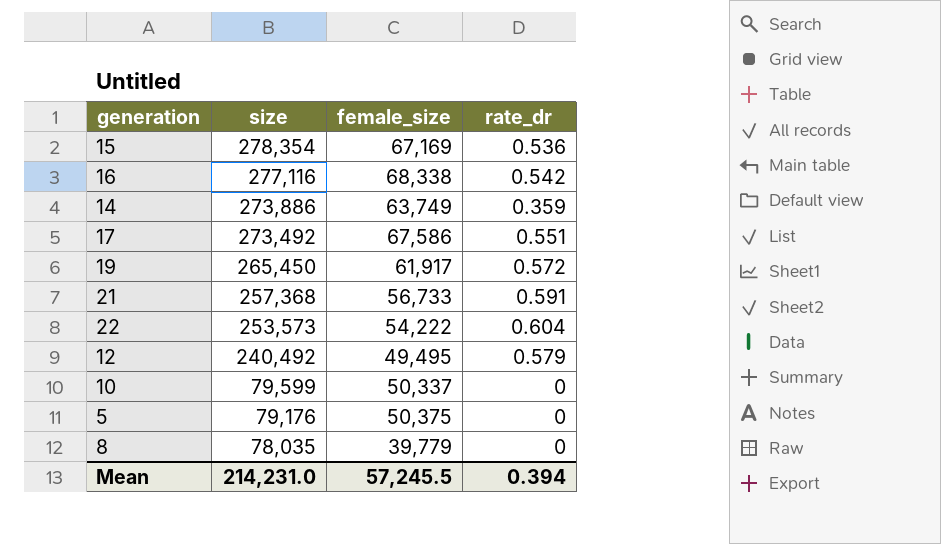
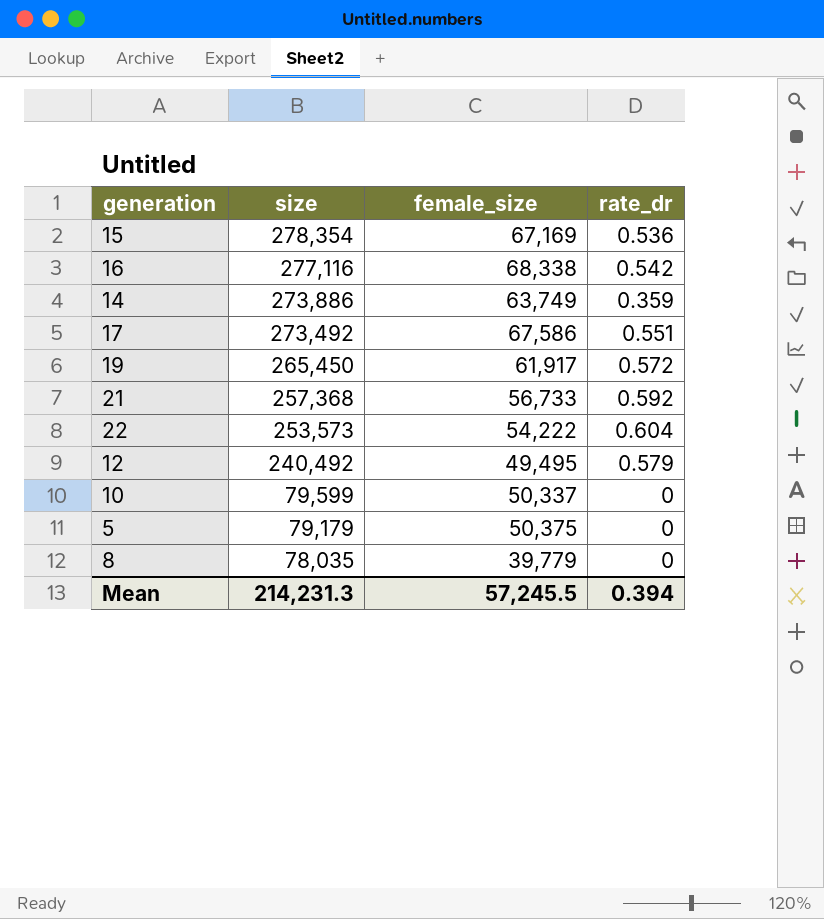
21 | rate_dr: 0.591 -> 0.592
5 | size: 79,176 -> 79,179
Mean | size: 214,231.0 -> 214,231.3

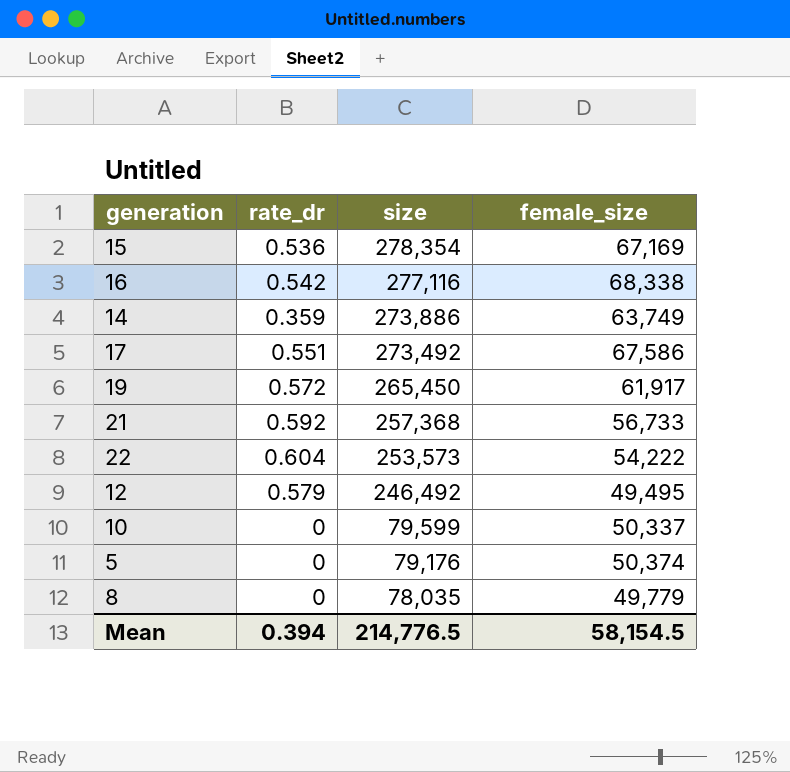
column rate_dr | position: 4 -> 2
12 | size: 240,492 -> 246,492
5 | size: 79,179 -> 79,176
5 | female_size: 50,375 -> 50,374
8 | female_size: 39,779 -> 49,779
Mean | size: 214,231.3 -> 214,776.5
Mean | female_size: 57,245.5 -> 58,154.5

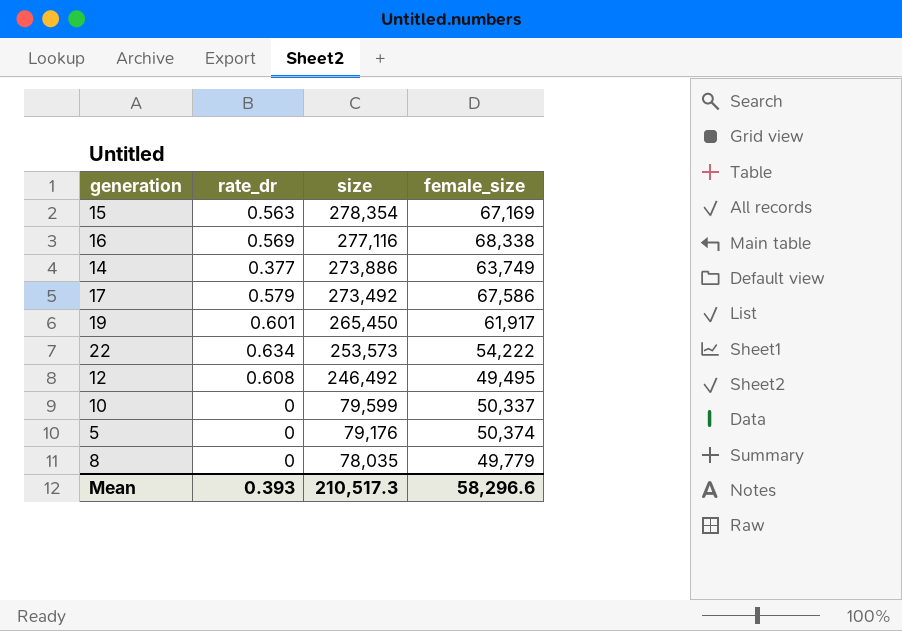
row 21: 0.592 | 257,368 | 56,733 -> none
15 | rate_dr: 0.536 -> 0.563
16 | rate_dr: 0.542 -> 0.569
14 | rate_dr: 0.359 -> 0.377
17 | rate_dr: 0.551 -> 0.579
19 | rate_dr: 0.572 -> 0.601
22 | rate_dr: 0.604 -> 0.634
12 | rate_dr: 0.579 -> 0.608
Mean | rate_dr: 0.394 -> 0.393
Mean | size: 214,776.5 -> 210,517.3
Mean | female_size: 58,154.5 -> 58,296.6

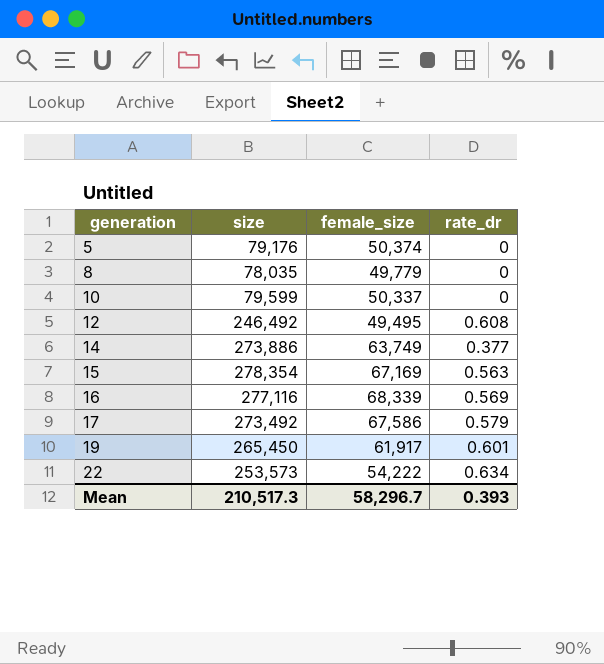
row order: size descending -> generation ascending
column rate_dr | position: 2 -> 4
16 | female_size: 68,338 -> 68,339
Mean | female_size: 58,296.6 -> 58,296.7

